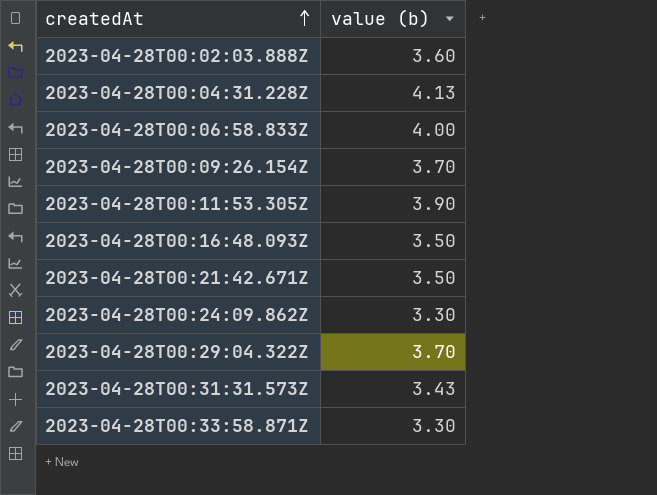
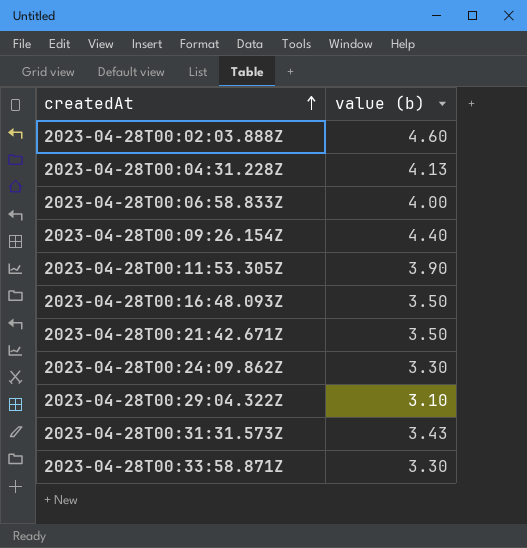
2023-04-28T00:02:03.888Z | value (b): 3.60 -> 4.60
2023-04-28T00:09:26.154Z | value (b): 3.70 -> 4.40
2023-04-28T00:29:04.322Z | value (b): 3.70 -> 3.10

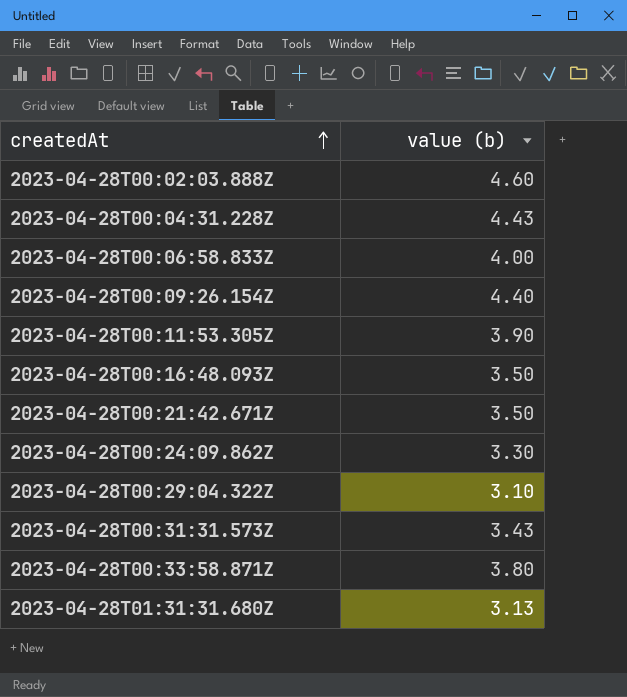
2023-04-28T00:04:31.228Z | value (b): 4.13 -> 4.43
2023-04-28T00:33:58.871Z | value (b): 3.30 -> 3.80
row 2023-04-28T01:31:31.680Z: none -> 3.13

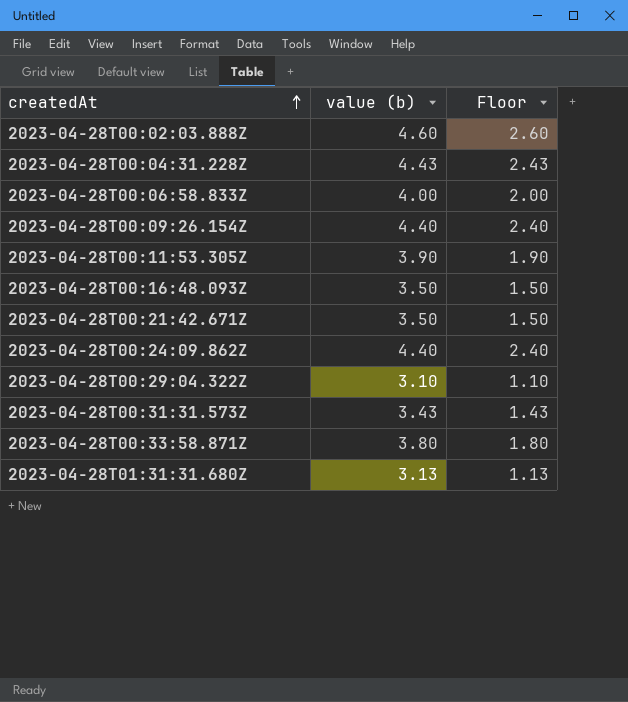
column Floor | formula: none -> [value (b)] - 2
2023-04-28T00:24:09.862Z | value (b): 3.30 -> 4.40

